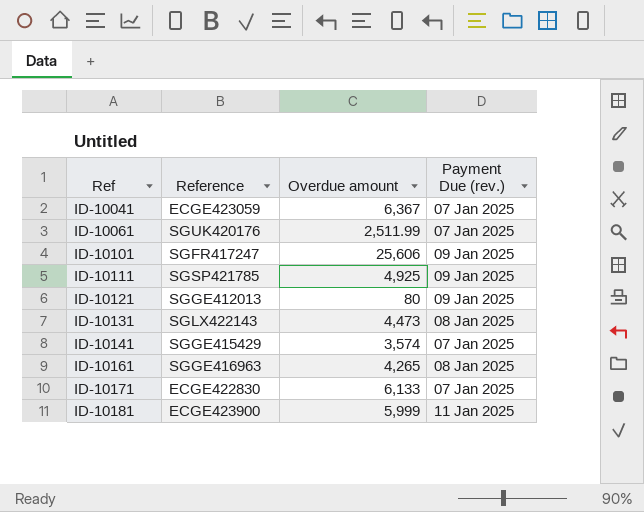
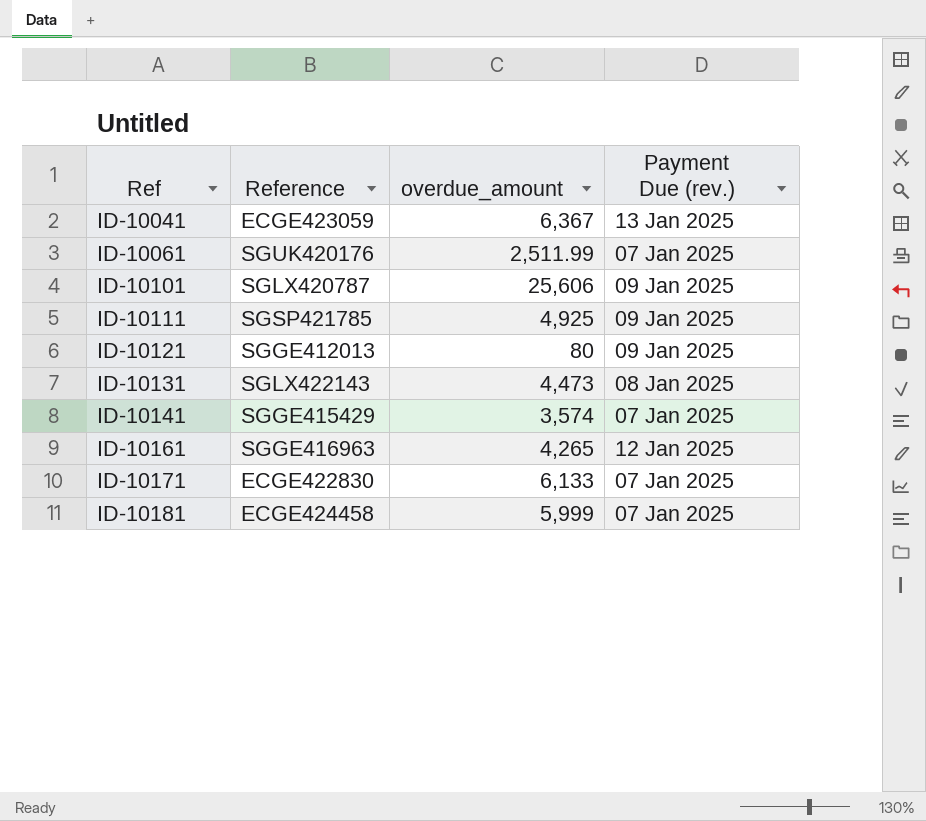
column name: Overdue amount -> overdue_amount
ID-10041 | Payment Due (rev.): 07 Jan 2025 -> 13 Jan 2025
ID-10101 | Reference: SGFR417247 -> SGLX420787
ID-10161 | Payment Due (rev.): 08 Jan 2025 -> 12 Jan 2025
ID-10181 | Reference: ECGE423900 -> ECGE424458
ID-10181 | Payment Due (rev.): 11 Jan 2025 -> 07 Jan 2025

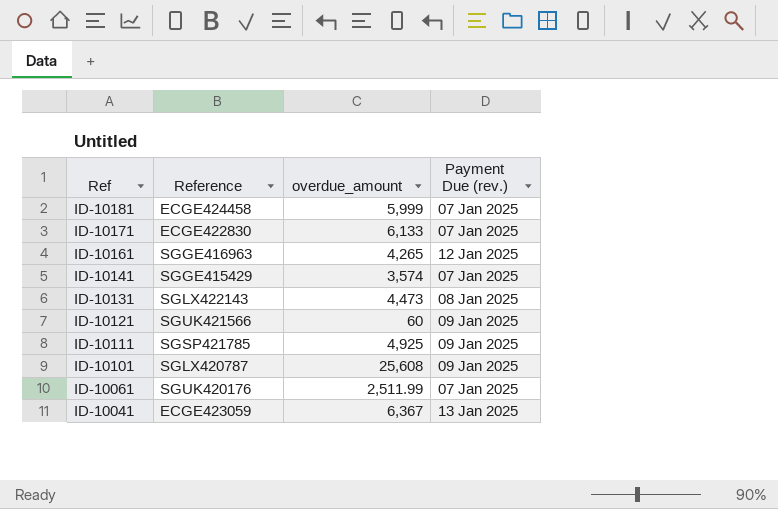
row order: Ref ascending -> Ref descending
ID-10121 | Reference: SGGE412013 -> SGUK421566
ID-10121 | overdue_amount: 80 -> 60
ID-10101 | overdue_amount: 25,606 -> 25,608

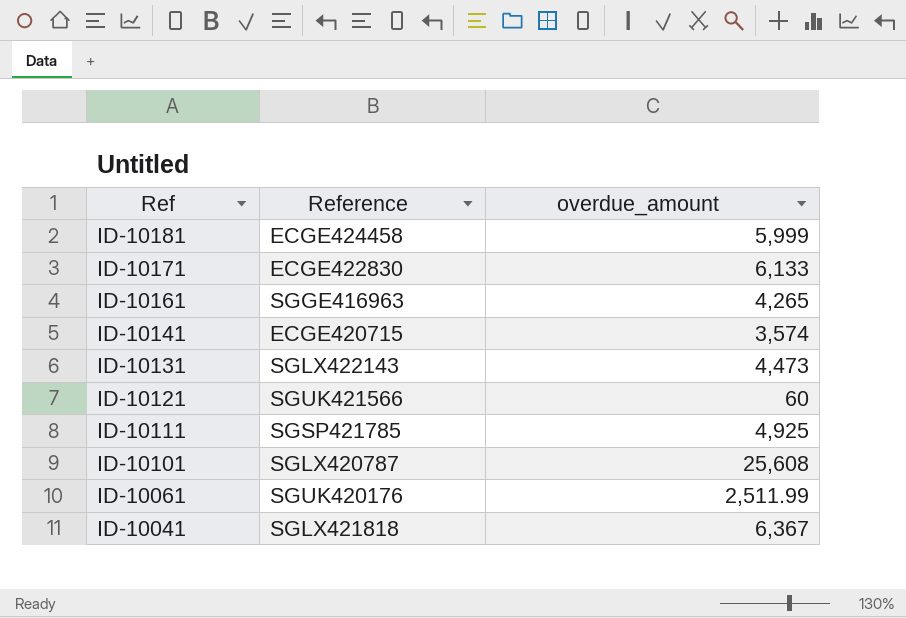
column Payment Due (rev.) | position: 4 -> none
ID-10141 | Reference: SGGE415429 -> ECGE420715
ID-10041 | Reference: ECGE423059 -> SGLX421818

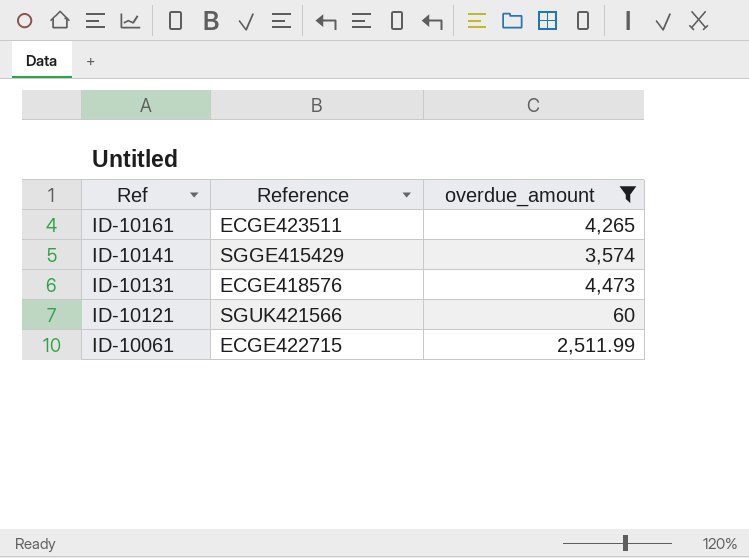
filter: none -> overdue_amount <= 4,473
ID-10161 | Reference: SGGE416963 -> ECGE423511
ID-10141 | Reference: ECGE420715 -> SGGE415429
ID-10131 | Reference: SGLX422143 -> ECGE418576
ID-10061 | Reference: SGUK420176 -> ECGE422715

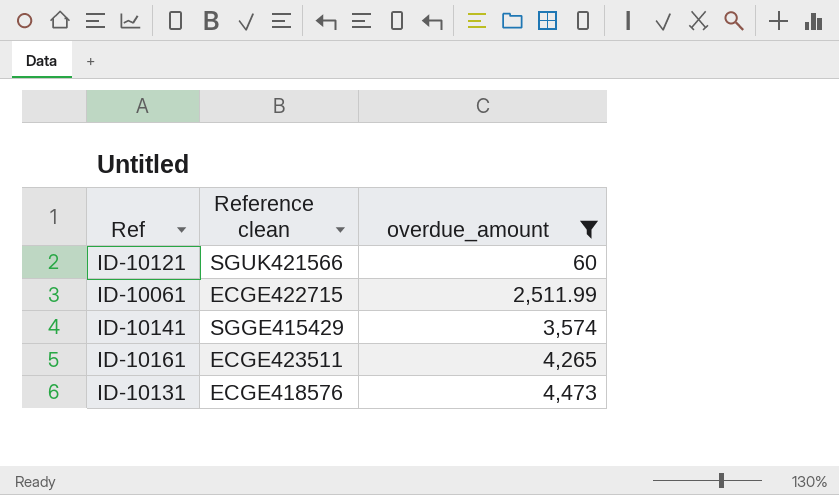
row order: Ref descending -> overdue_amount ascending
column name: Reference -> Reference clean

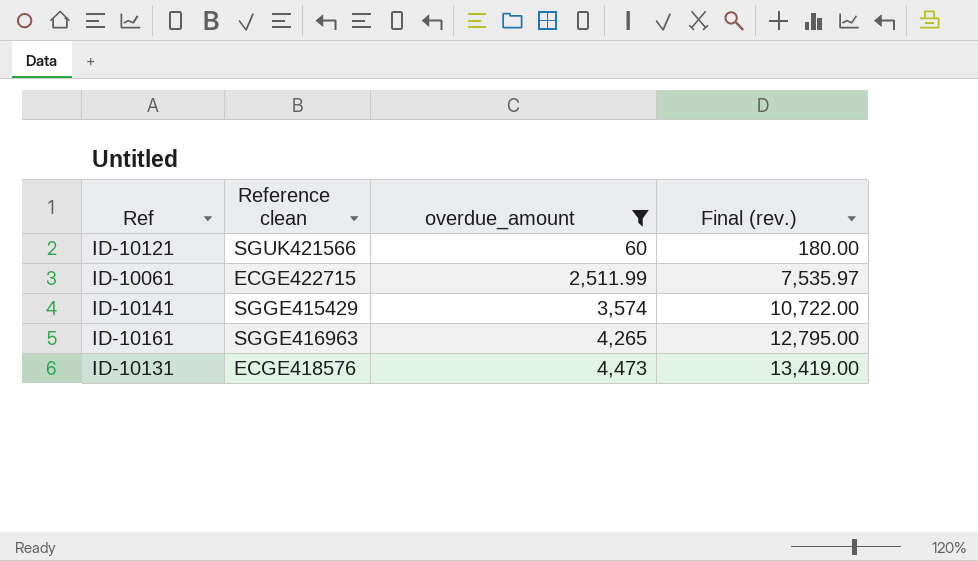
column Final (rev.) | formula: none -> [overdue_amount] * 3
ID-10161 | Reference clean: ECGE423511 -> SGGE416963

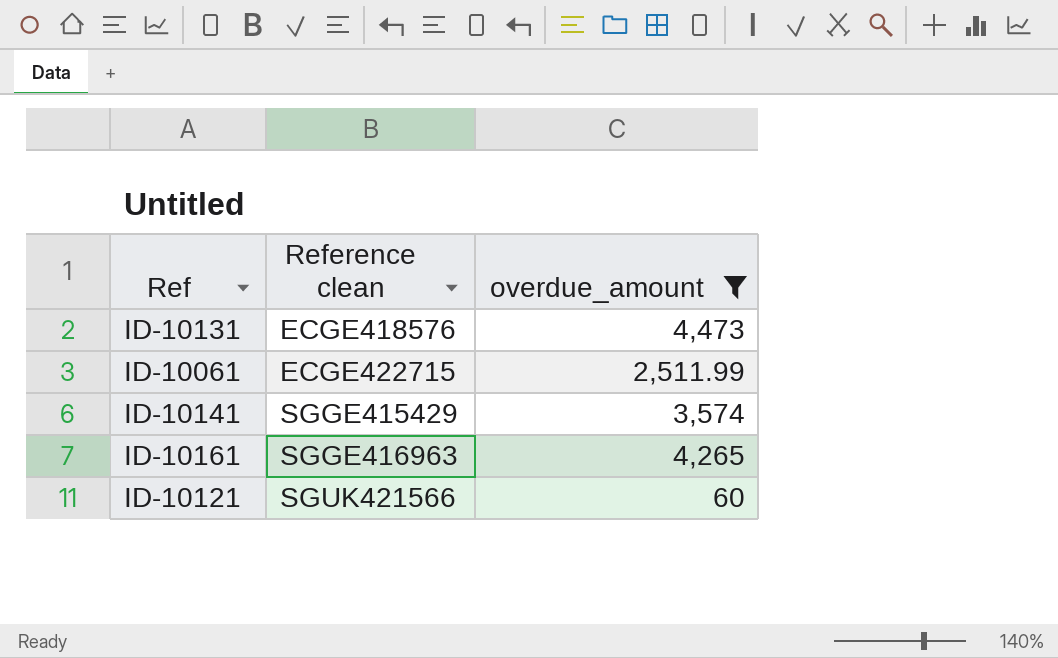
row order: overdue_amount ascending -> Reference clean ascending
column Final (rev.) | formula: [overdue_amount] * 3 -> none

